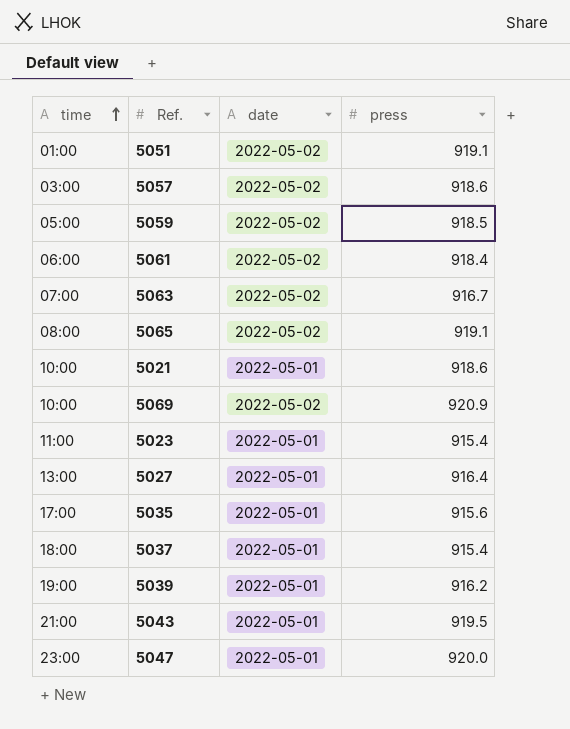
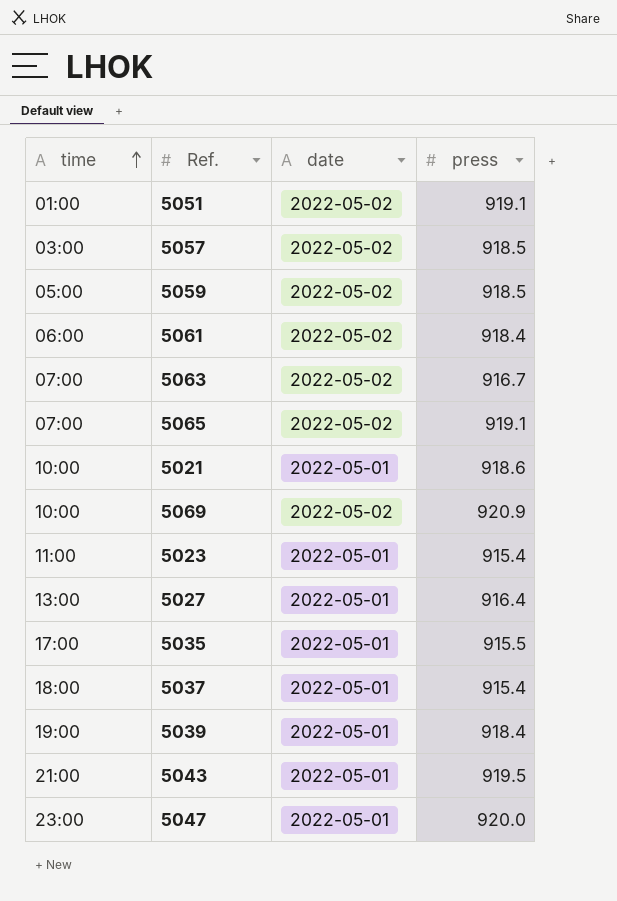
5057 | press: 918.6 -> 918.5
5065 | time: 08:00 -> 07:00
5035 | press: 915.6 -> 915.5
5039 | press: 916.2 -> 918.4

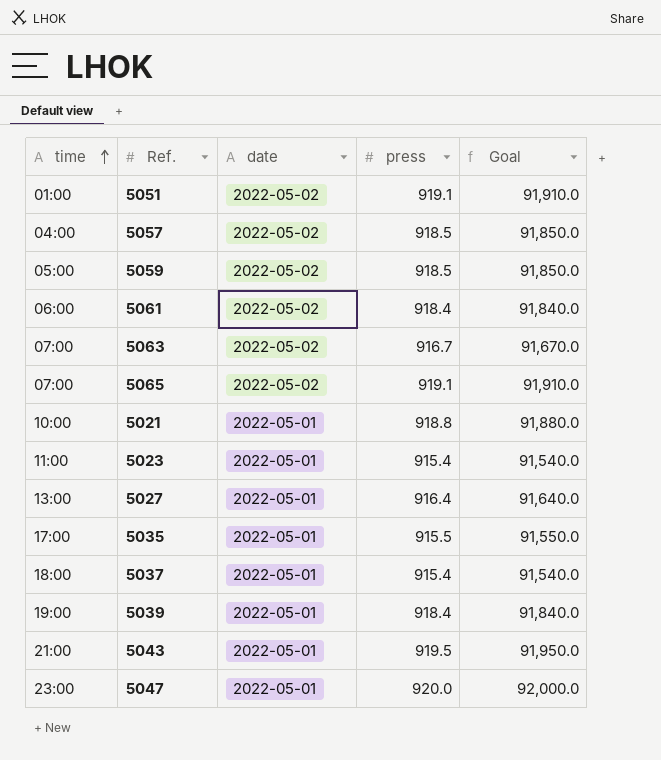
column Goal | formula: none -> [press] * 100
row 5069: 10:00 | 2022-05-02 | 920.9 -> none
5057 | time: 03:00 -> 04:00
5021 | press: 918.6 -> 918.8

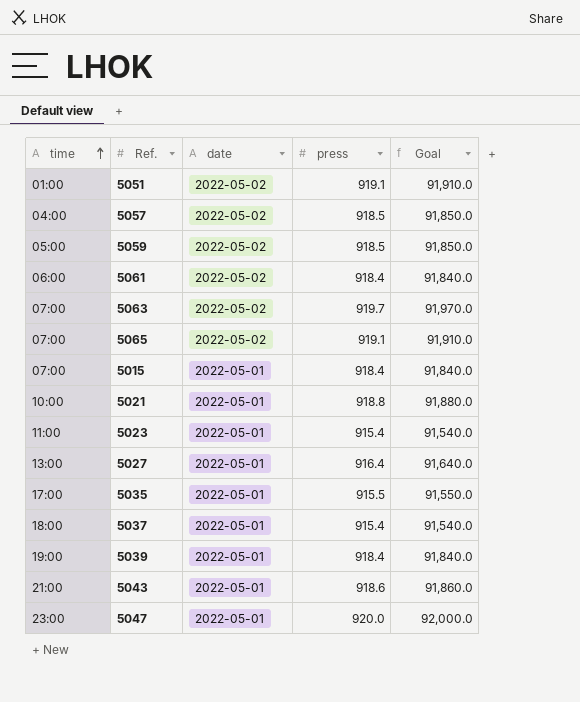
5063 | press: 916.7 -> 919.7
5063 | Goal: 91,670.0 -> 91,970.0
row 5015: none -> 07:00 | 2022-05-01 | 918.4 | 91,840.0
5043 | press: 919.5 -> 918.6
5043 | Goal: 91,950.0 -> 91,860.0

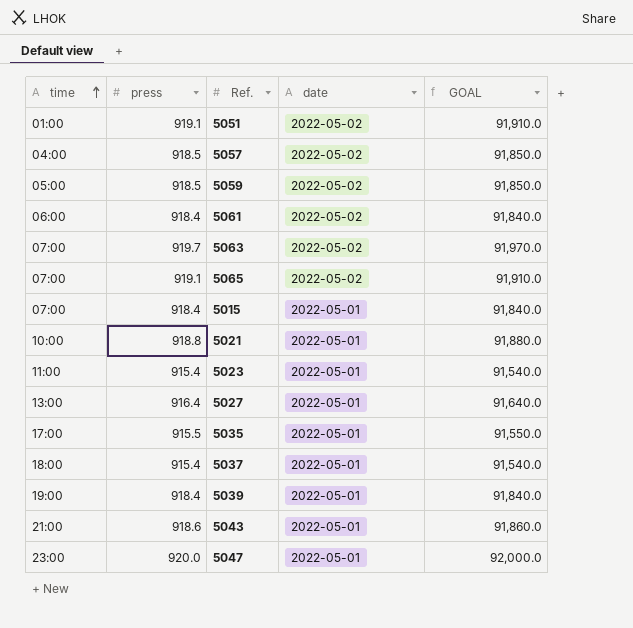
column press | position: 4 -> 2
column name: Goal -> GOAL

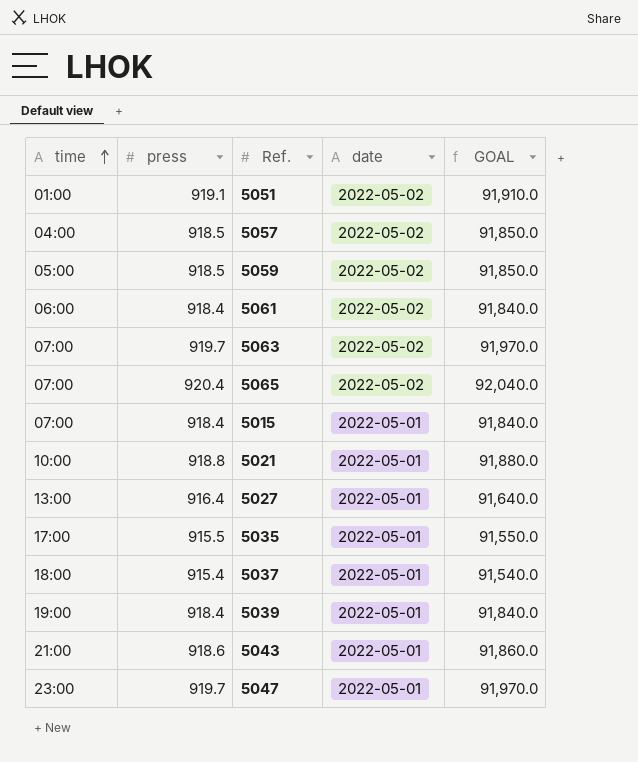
row 5023: 11:00 | 915.4 | 2022-05-01 | 91,540.0 -> none
5065 | press: 919.1 -> 920.4
5065 | GOAL: 91,910.0 -> 92,040.0
5047 | press: 920.0 -> 919.7
5047 | GOAL: 92,000.0 -> 91,970.0

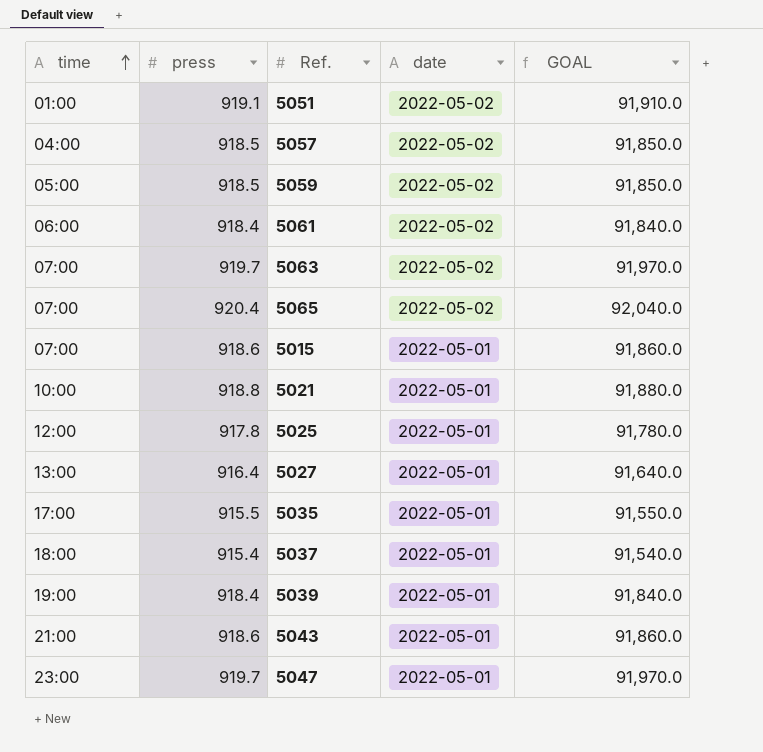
5015 | press: 918.4 -> 918.6
5015 | GOAL: 91,840.0 -> 91,860.0
row 5025: none -> 12:00 | 917.8 | 2022-05-01 | 91,780.0

